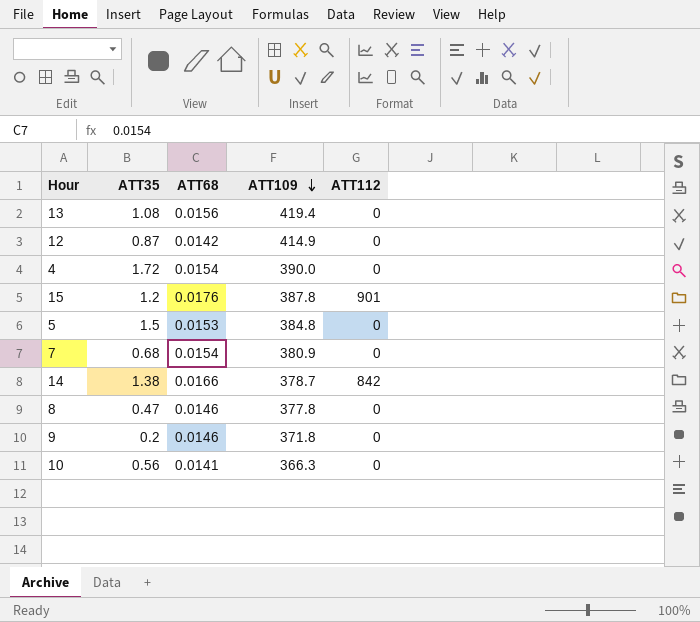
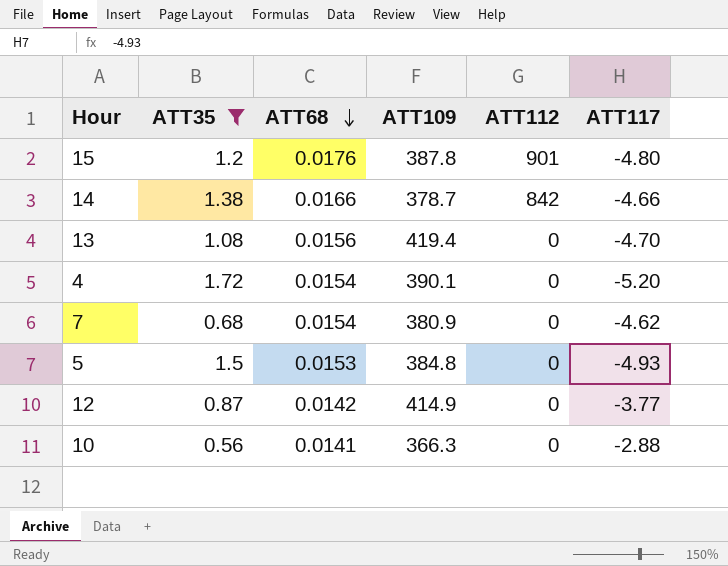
filter: none -> ATT35 >= 0.56
row order: ATT109 descending -> ATT68 descending
column ATT117 | position: none -> 6
4 | ATT109: 390.0 -> 390.1

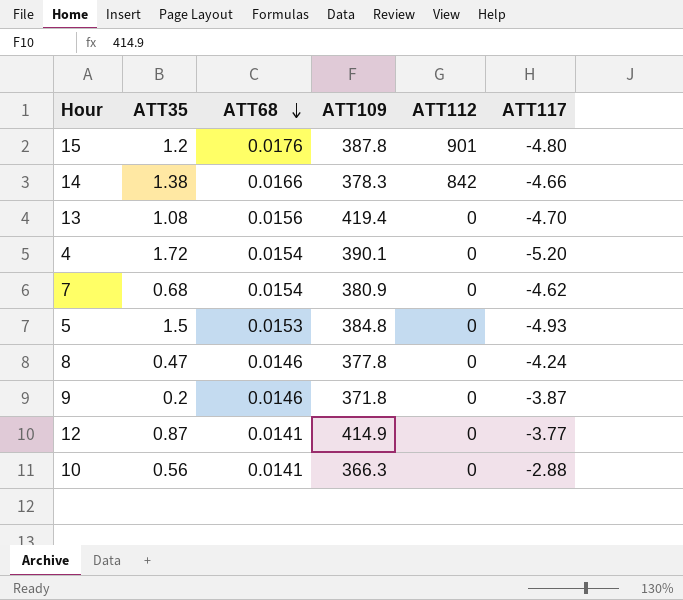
filter: ATT35 >= 0.56 -> none
14 | ATT109: 378.7 -> 378.3
12 | ATT68: 0.0142 -> 0.0141

